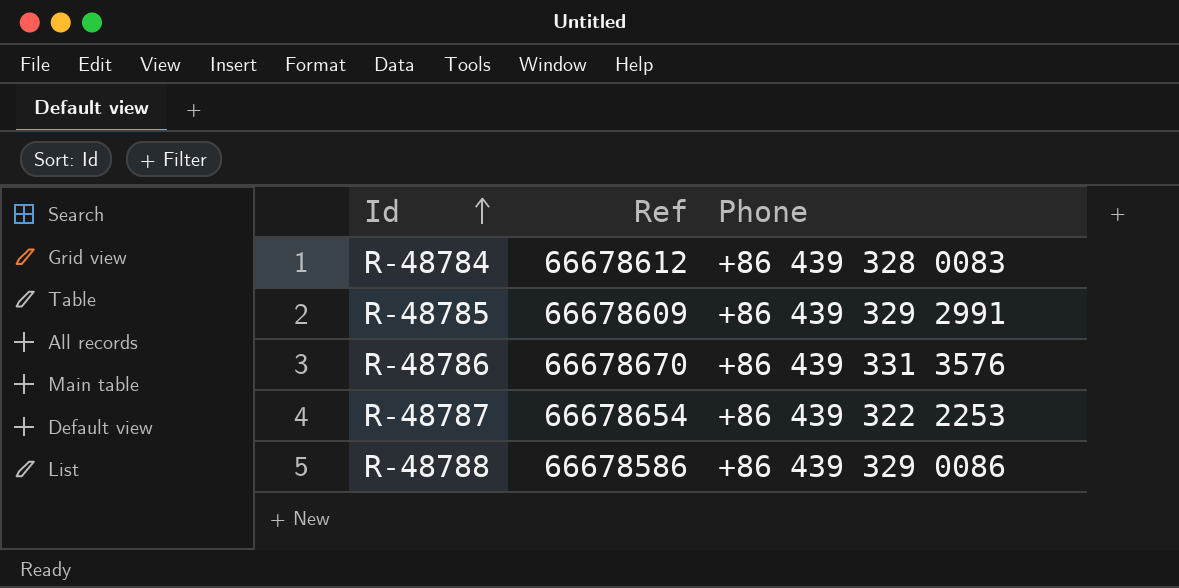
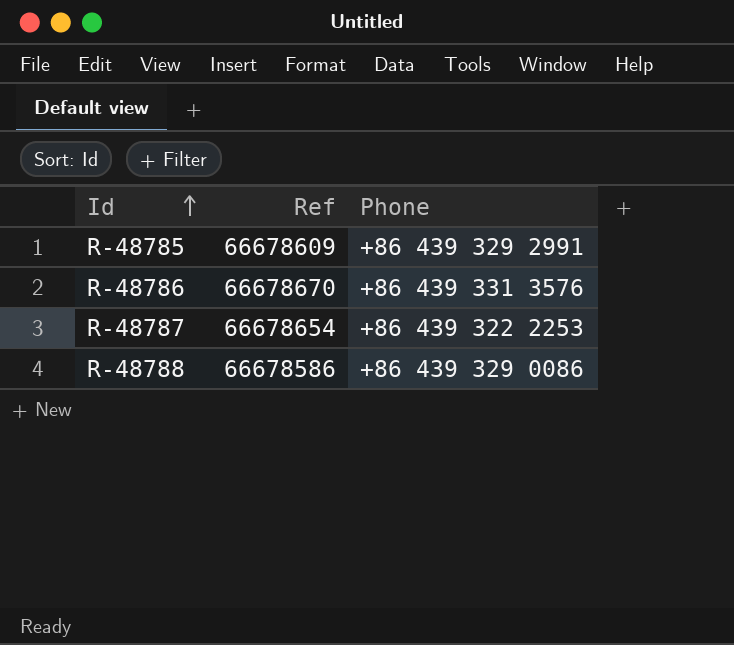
row R-48784: 66678612 | +86 439 328 0083 -> none

